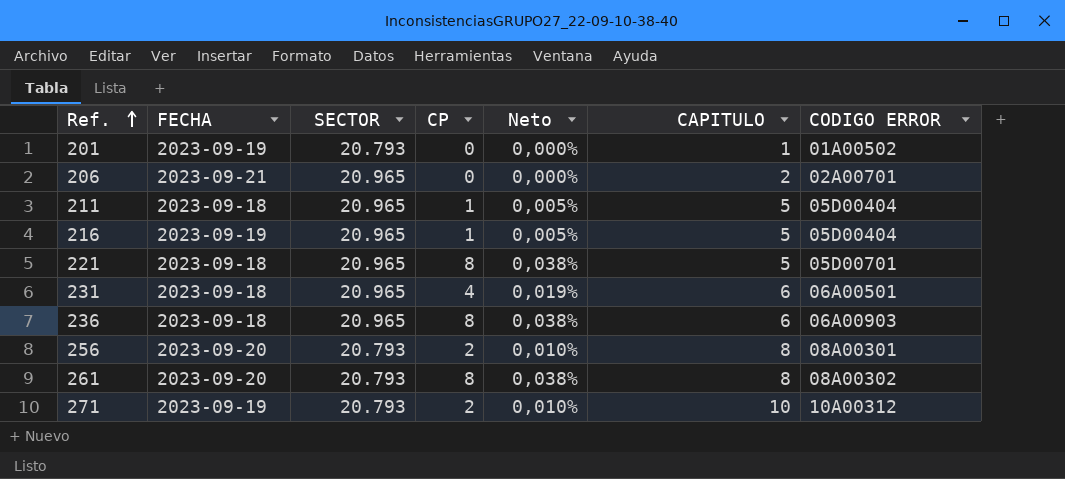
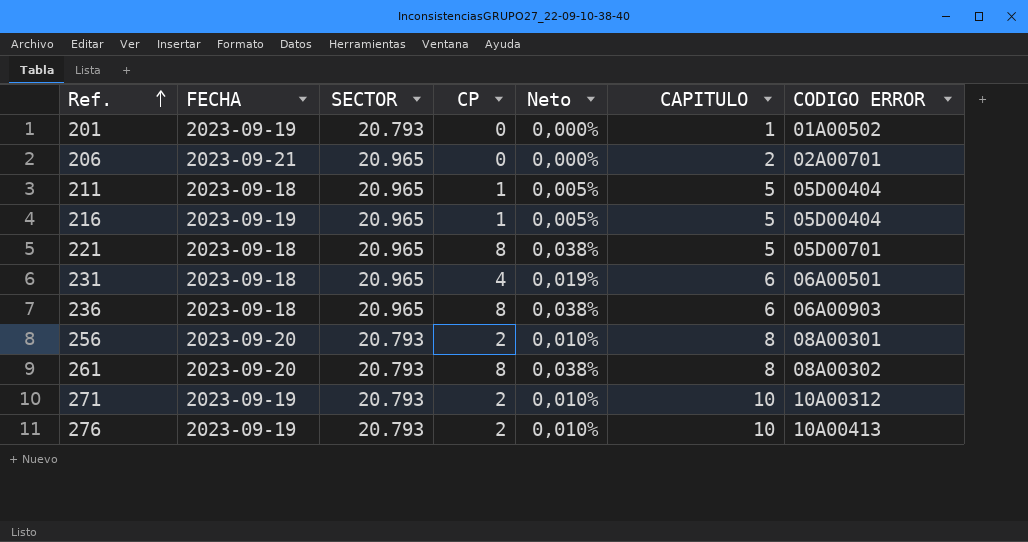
row 276: none -> 2023-09-19 | 20.793 | 2 | 0,010% | 10 | 10A00413

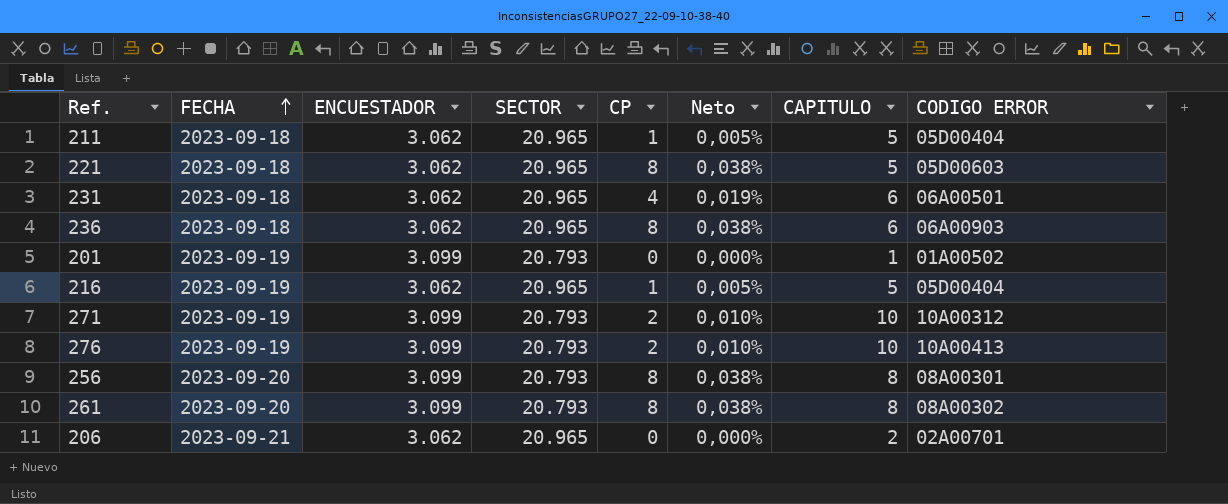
row order: Ref. ascending -> FECHA ascending
column ENCUESTADOR | position: none -> 3
221 | CODIGO ERROR: 05D00701 -> 05D00603
256 | CP: 2 -> 8
256 | Neto: 0,010% -> 0,038%

